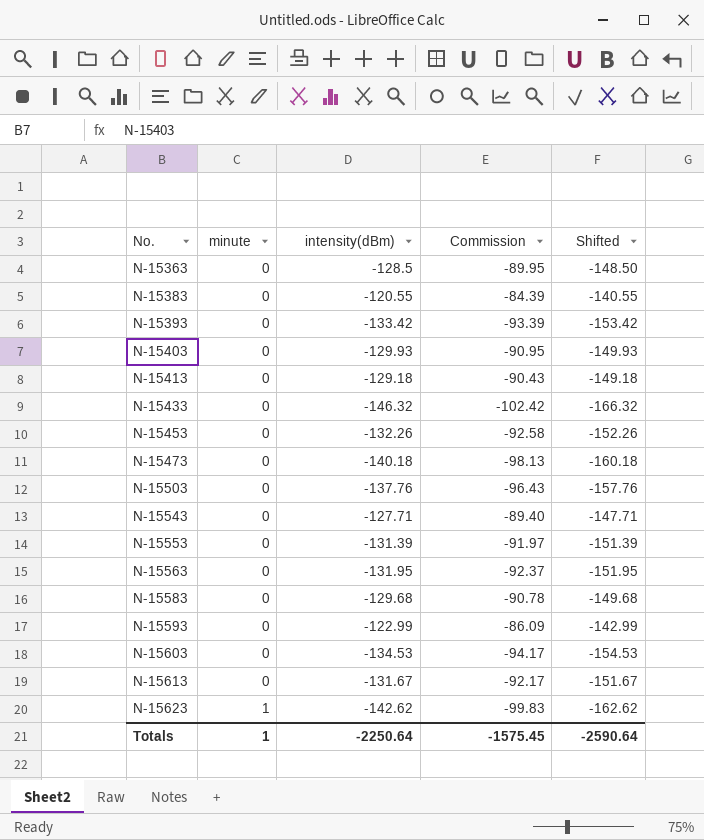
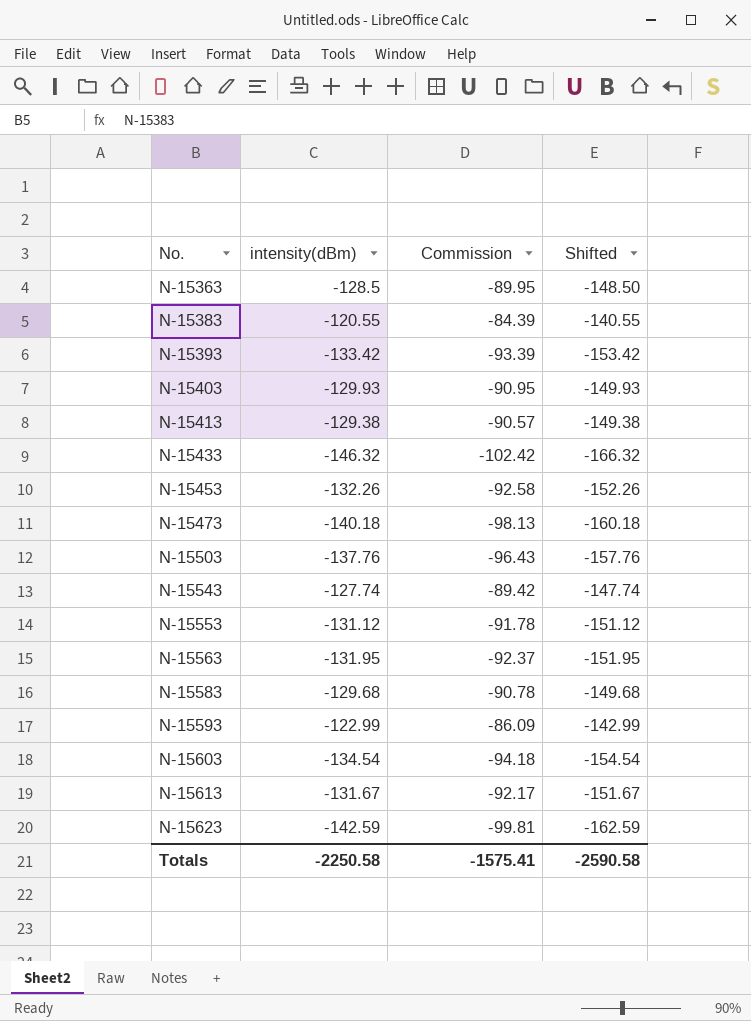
column minute | position: 2 -> none
N-15413 | intensity(dBm): -129.18 -> -129.38
N-15413 | Commission: -90.43 -> -90.57
N-15413 | Shifted: -149.18 -> -149.38
N-15543 | intensity(dBm): -127.71 -> -127.74
N-15543 | Commission: -89.40 -> -89.42
N-15543 | Shifted: -147.71 -> -147.74
N-15553 | intensity(dBm): -131.39 -> -131.12
N-15553 | Commission: -91.97 -> -91.78
N-15553 | Shifted: -151.39 -> -151.12
N-15603 | intensity(dBm): -134.53 -> -134.54
N-15603 | Commission: -94.17 -> -94.18
N-15603 | Shifted: -154.53 -> -154.54
N-15623 | intensity(dBm): -142.62 -> -142.59
N-15623 | Commission: -99.83 -> -99.81
N-15623 | Shifted: -162.62 -> -162.59
Totals | intensity(dBm): -2250.64 -> -2250.58
Totals | Commission: -1575.45 -> -1575.41
Totals | Shifted: -2590.64 -> -2590.58

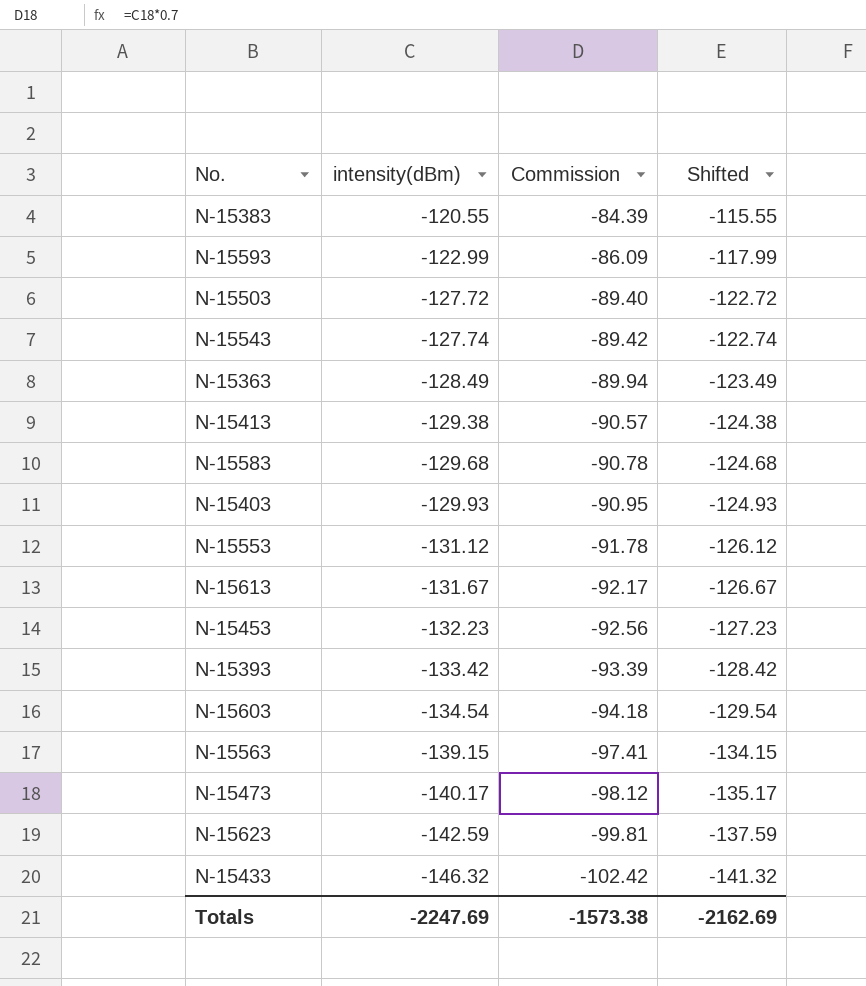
row order: No. ascending -> intensity(dBm) descending
column Shifted | formula: [intensity(dBm)] - 20 -> [intensity(dBm)] + 5
N-15503 | intensity(dBm): -137.76 -> -127.72
N-15503 | Commission: -96.43 -> -89.40
N-15363 | intensity(dBm): -128.5 -> -128.49
N-15363 | Commission: -89.95 -> -89.94
N-15453 | intensity(dBm): -132.26 -> -132.23
N-15453 | Commission: -92.58 -> -92.56
N-15563 | intensity(dBm): -131.95 -> -139.15
N-15563 | Commission: -92.37 -> -97.41
N-15473 | intensity(dBm): -140.18 -> -140.17
N-15473 | Commission: -98.13 -> -98.12
Totals | intensity(dBm): -2250.58 -> -2247.69
Totals | Commission: -1575.41 -> -1573.38
Totals | Shifted: -2590.58 -> -2162.69

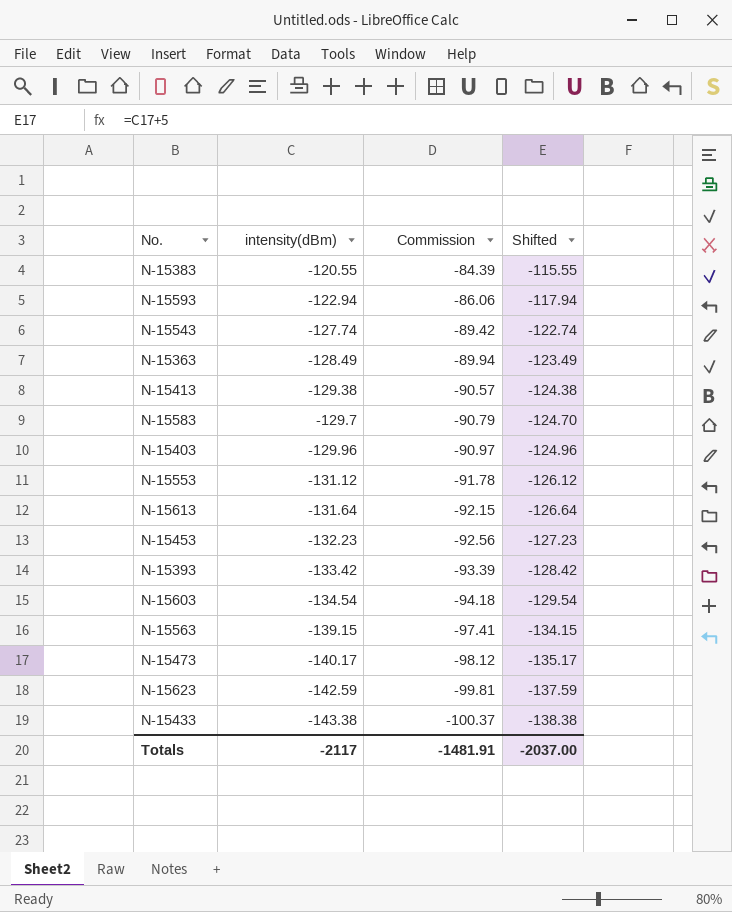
row N-15503: -127.72 | -89.40 | -122.72 -> none
N-15593 | intensity(dBm): -122.99 -> -122.94
N-15593 | Commission: -86.09 -> -86.06
N-15593 | Shifted: -117.99 -> -117.94
N-15583 | intensity(dBm): -129.68 -> -129.7
N-15583 | Commission: -90.78 -> -90.79
N-15583 | Shifted: -124.68 -> -124.70
N-15403 | intensity(dBm): -129.93 -> -129.96
N-15403 | Commission: -90.95 -> -90.97
N-15403 | Shifted: -124.93 -> -124.96
N-15613 | intensity(dBm): -131.67 -> -131.64
N-15613 | Commission: -92.17 -> -92.15
N-15613 | Shifted: -126.67 -> -126.64
N-15433 | intensity(dBm): -146.32 -> -143.38
N-15433 | Commission: -102.42 -> -100.37
N-15433 | Shifted: -141.32 -> -138.38
Totals | intensity(dBm): -2247.69 -> -2117
Totals | Commission: -1573.38 -> -1481.91
Totals | Shifted: -2162.69 -> -2037.00

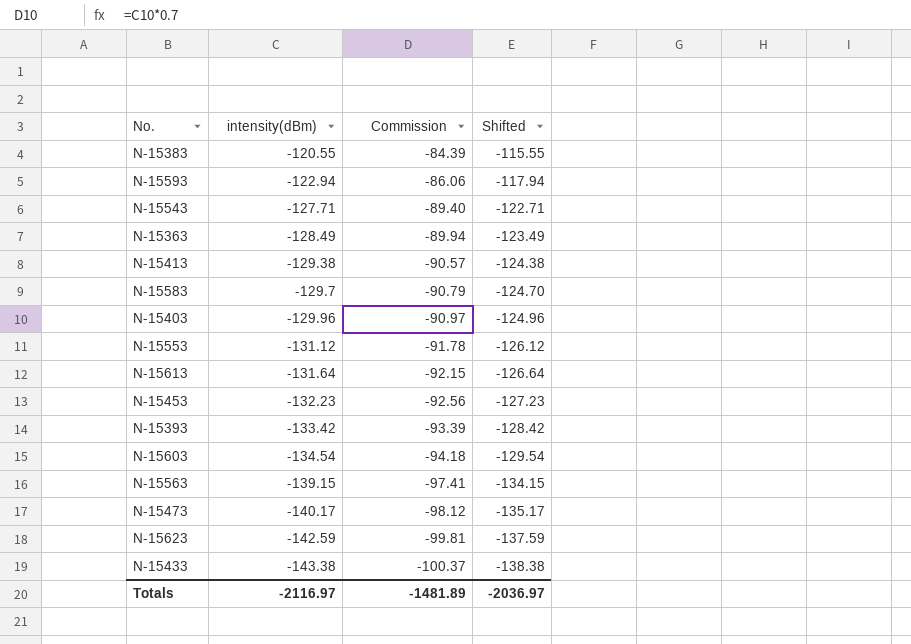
N-15543 | intensity(dBm): -127.74 -> -127.71
N-15543 | Commission: -89.42 -> -89.40
N-15543 | Shifted: -122.74 -> -122.71
Totals | intensity(dBm): -2117 -> -2116.97
Totals | Commission: -1481.91 -> -1481.89
Totals | Shifted: -2037.00 -> -2036.97

